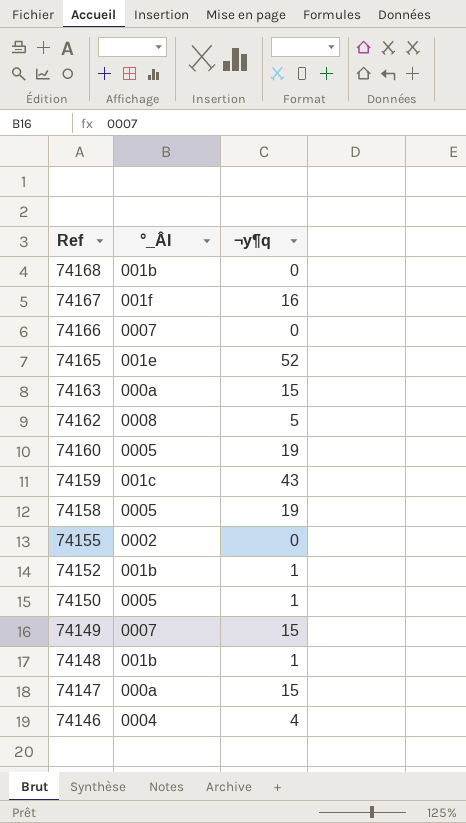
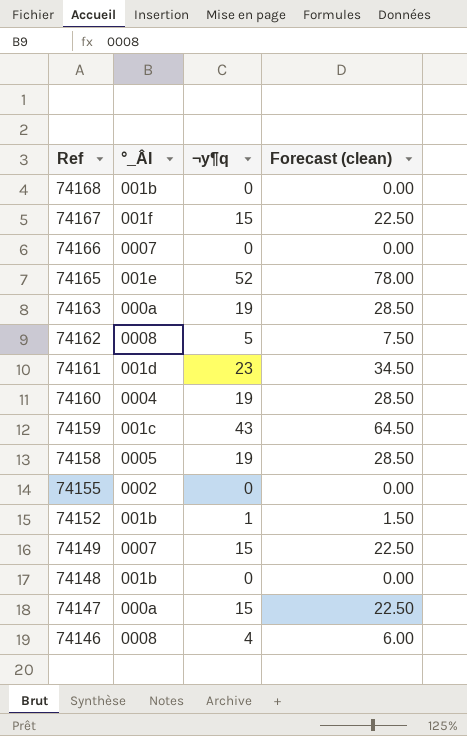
column Forecast (clean) | formula: none -> [¬y¶q] * 1.5
row 74150: 0005 | 1 -> none
74167 | ¬y¶q: 16 -> 15
74163 | ¬y¶q: 15 -> 19
row 74161: none -> 001d | 23 | 34.50
74160 | °_ÂI: 0005 -> 0004
74148 | ¬y¶q: 1 -> 0
74146 | °_ÂI: 0004 -> 0008

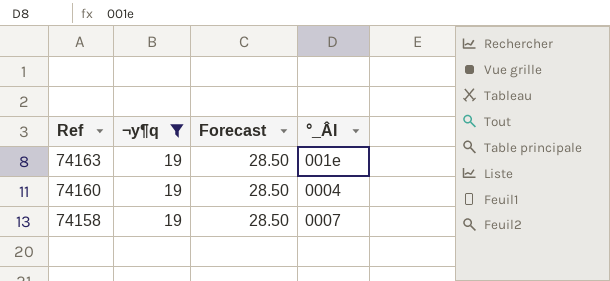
filter: none -> ¬y¶q = 19
column name: Forecast (clean) -> Forecast
column °_ÂI | position: 2 -> 4
74163 | °_ÂI: 000a -> 001e
74158 | °_ÂI: 0005 -> 0007

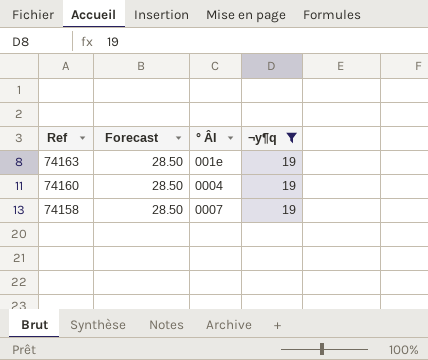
column name: °_ÂI -> ° ÂI
column ¬y¶q | position: 2 -> 4

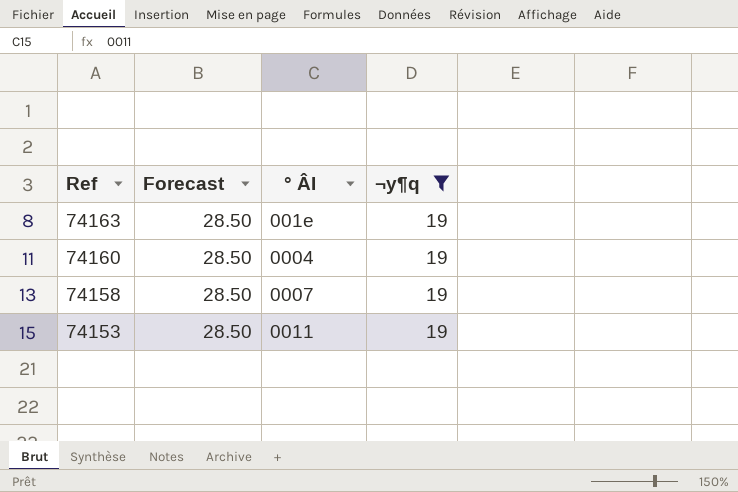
row 74153: none -> 28.50 | 0011 | 19

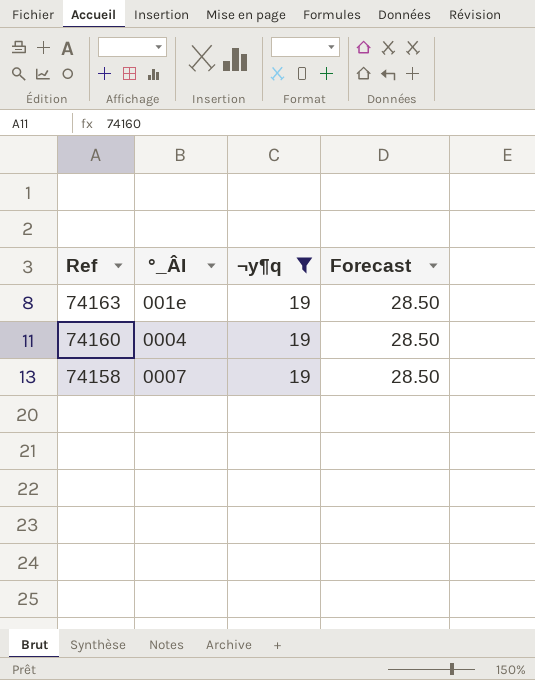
column name: ° ÂI -> °_ÂI
column Forecast | position: 2 -> 4
row 74153: 28.50 | 0011 | 19 -> none

